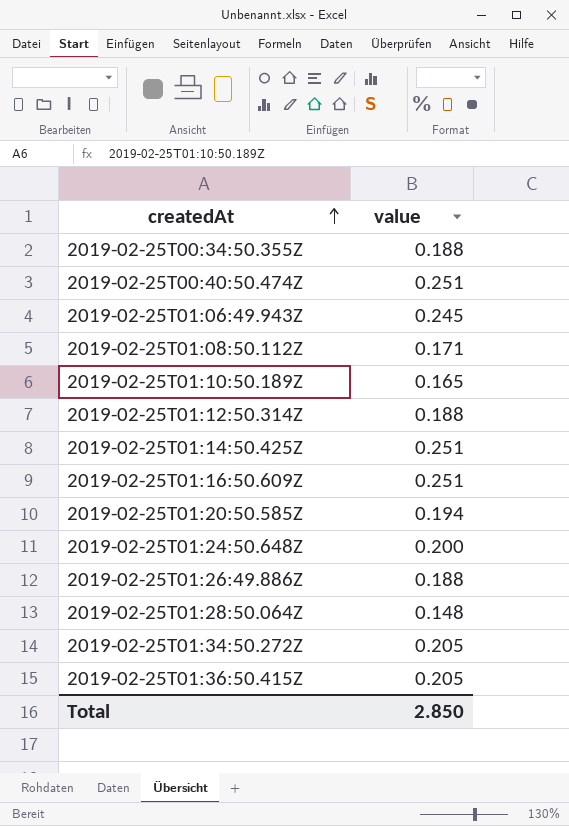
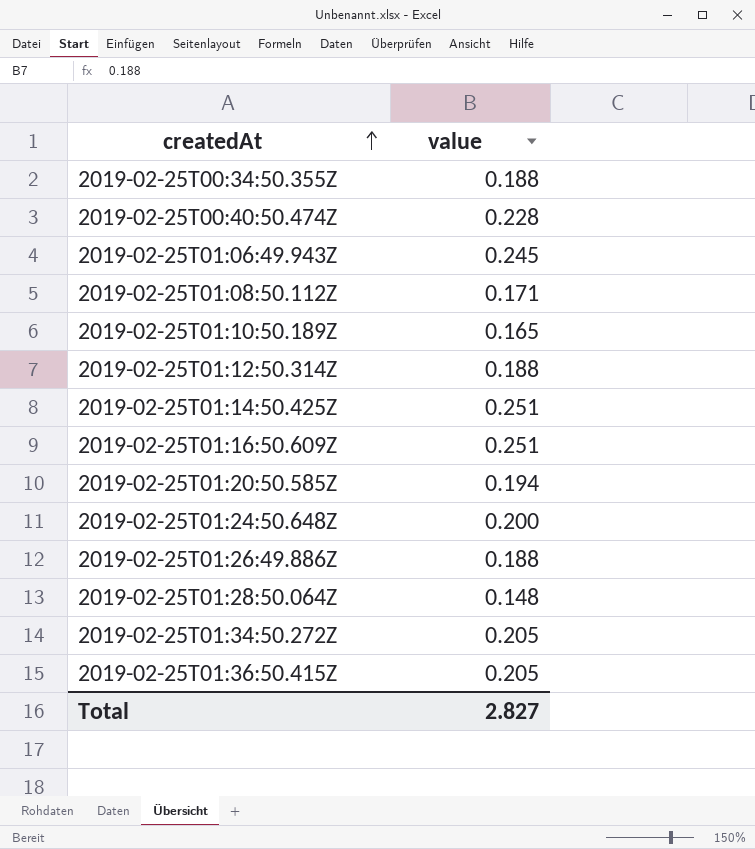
2019-02-25T00:40:50.474Z | value: 0.251 -> 0.228
Total | value: 2.850 -> 2.827

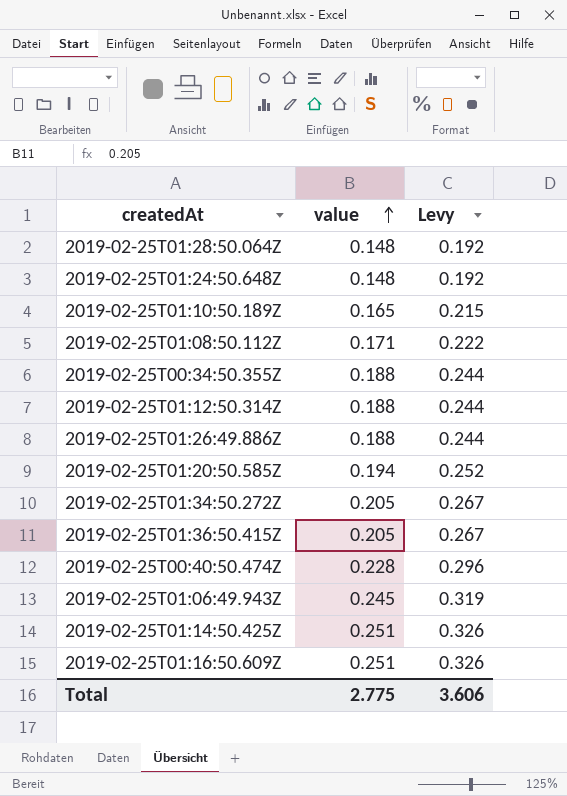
row order: createdAt ascending -> value ascending
column Levy | formula: none -> [value] * 1.3
2019-02-25T01:24:50.648Z | value: 0.200 -> 0.148
Total | value: 2.827 -> 2.775

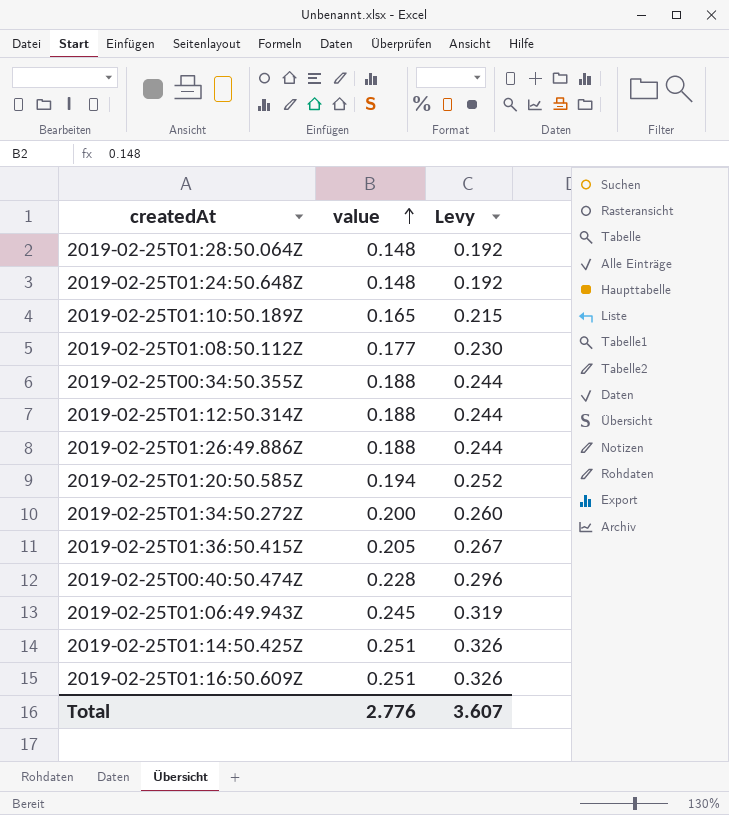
2019-02-25T01:08:50.112Z | value: 0.171 -> 0.177
2019-02-25T01:08:50.112Z | Levy: 0.222 -> 0.230
2019-02-25T01:34:50.272Z | value: 0.205 -> 0.200
2019-02-25T01:34:50.272Z | Levy: 0.267 -> 0.260
Total | value: 2.775 -> 2.776
Total | Levy: 3.606 -> 3.607

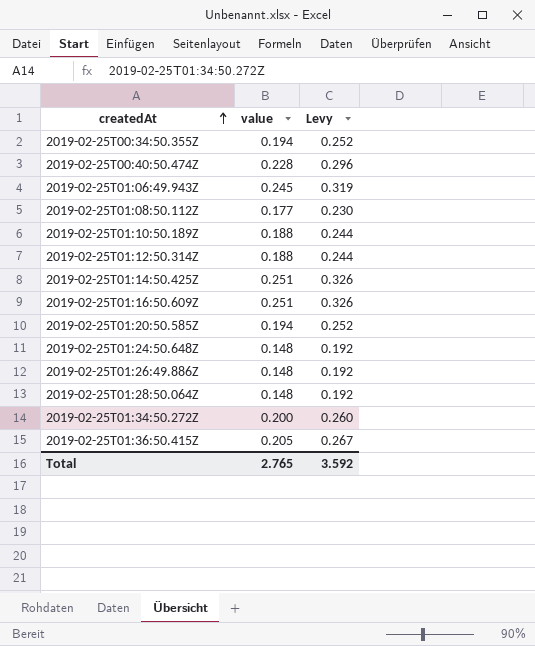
row order: value ascending -> createdAt ascending
2019-02-25T00:34:50.355Z | value: 0.188 -> 0.194
2019-02-25T00:34:50.355Z | Levy: 0.244 -> 0.252
2019-02-25T01:10:50.189Z | value: 0.165 -> 0.188
2019-02-25T01:10:50.189Z | Levy: 0.215 -> 0.244
2019-02-25T01:26:49.886Z | value: 0.188 -> 0.148
2019-02-25T01:26:49.886Z | Levy: 0.244 -> 0.192
Total | value: 2.776 -> 2.765
Total | Levy: 3.607 -> 3.592

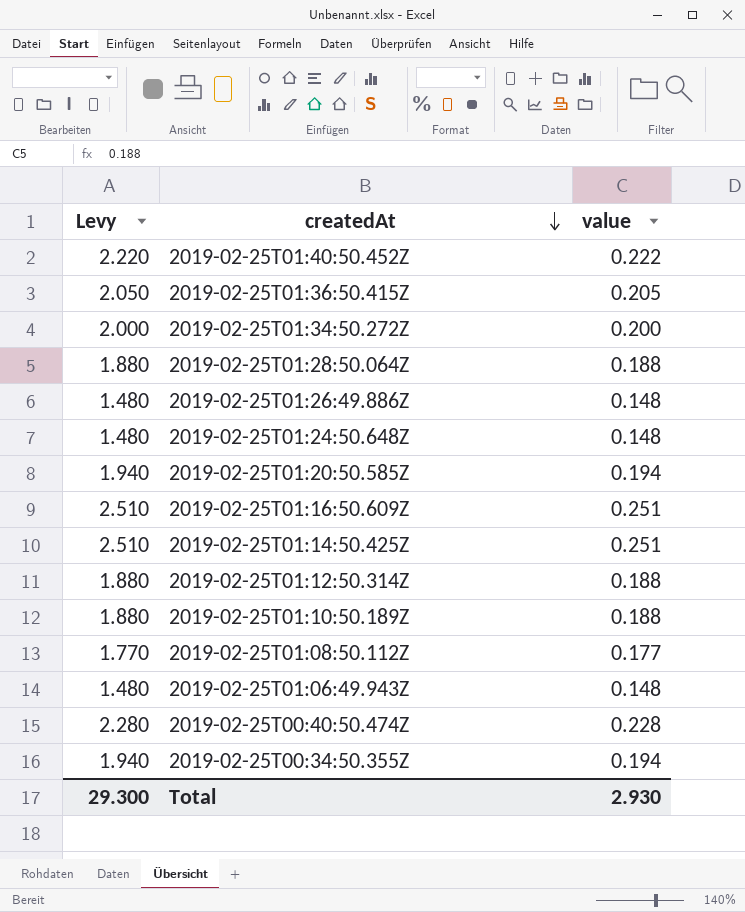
row order: createdAt ascending -> createdAt descending
column Levy | formula: [value] * 1.3 -> [value] * 10
column Levy | position: 3 -> 1
row 2019-02-25T01:40:50.452Z: none -> 2.220 | 0.222
2019-02-25T01:28:50.064Z | value: 0.148 -> 0.188
2019-02-25T01:06:49.943Z | value: 0.245 -> 0.148
Total | Levy: 3.592 -> 29.300
Total | value: 2.765 -> 2.930

